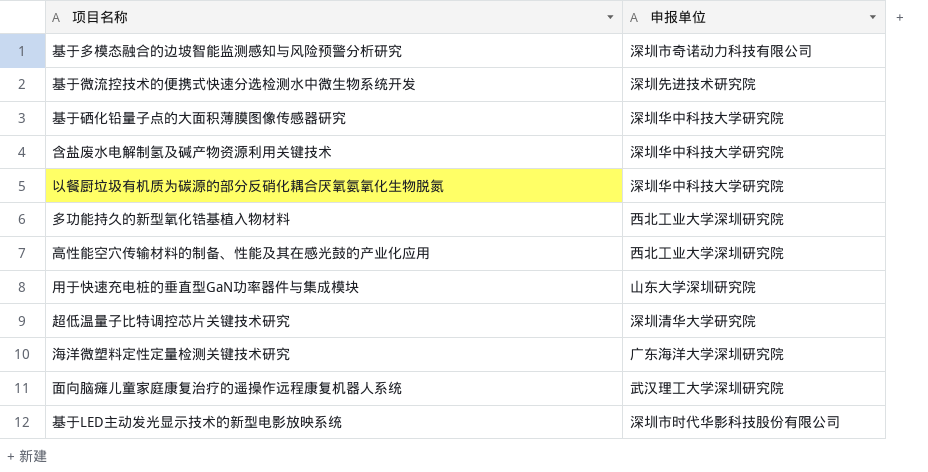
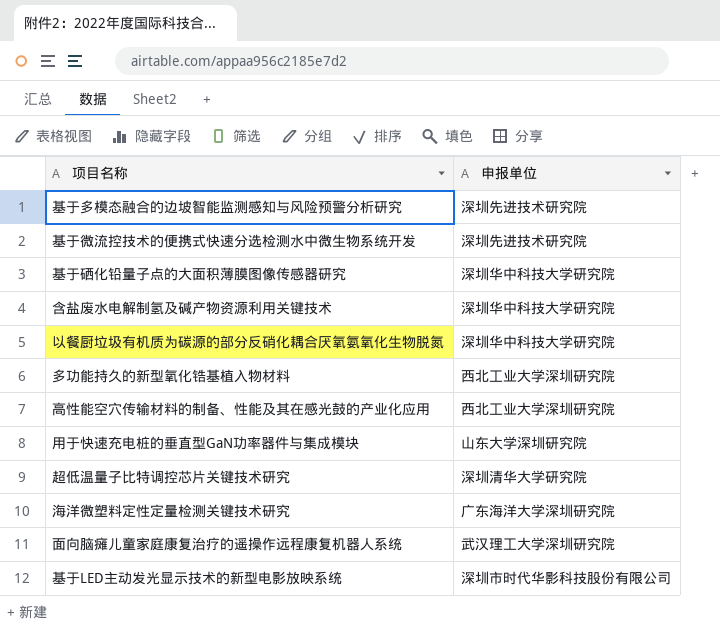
基于多模态融合的边坡智能监测感知与风险预警分析研究 | 申报单位: 深圳市奇诺动力科技有限公司 -> 深圳先进技术研究院

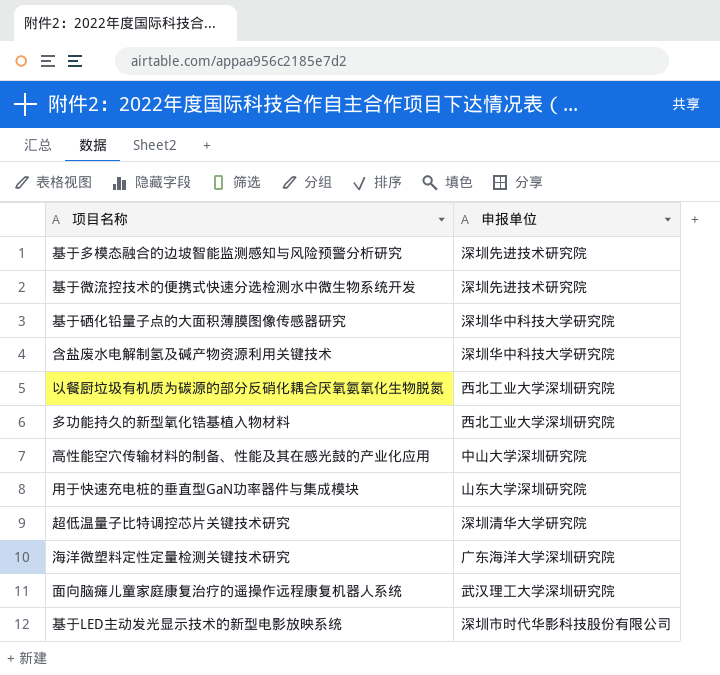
以餐厨垃圾有机质为碳源的部分反硝化耦合厌氧氨氧化生物脱氮 | 申报单位: 深圳华中科技大学研究院 -> 西北工业大学深圳研究院
高性能空穴传输材料的制备、性能及其在感光鼓的产业化应用 | 申报单位: 西北工业大学深圳研究院 -> 中山大学深圳研究院

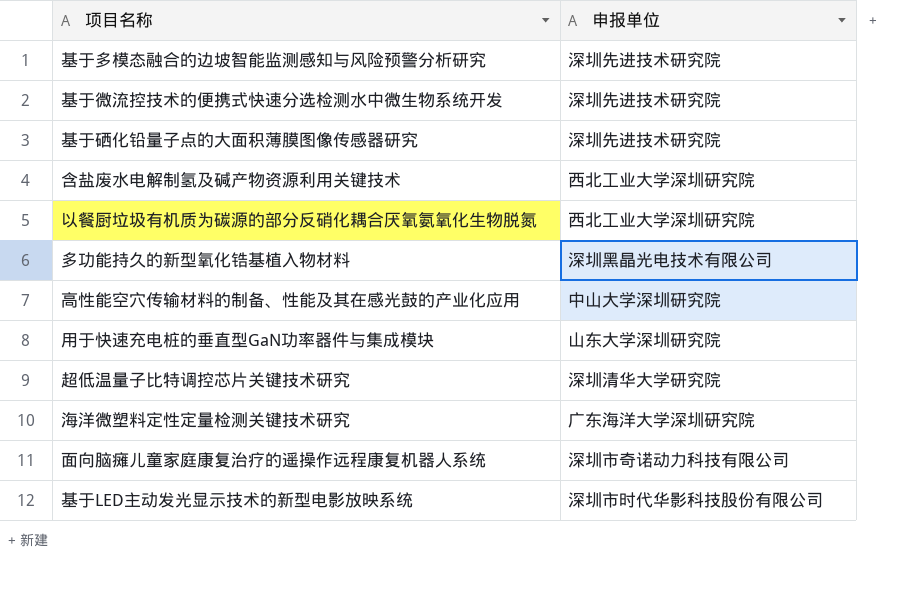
基于硒化铅量子点的大面积薄膜图像传感器研究 | 申报单位: 深圳华中科技大学研究院 -> 深圳先进技术研究院
含盐废水电解制氢及碱产物资源利用关键技术 | 申报单位: 深圳华中科技大学研究院 -> 西北工业大学深圳研究院
多功能持久的新型氧化锆基植入物材料 | 申报单位: 西北工业大学深圳研究院 -> 深圳黑晶光电技术有限公司
面向脑瘫儿童家庭康复治疗的遥操作远程康复机器人系统 | 申报单位: 武汉理工大学深圳研究院 -> 深圳市奇诺动力科技有限公司

